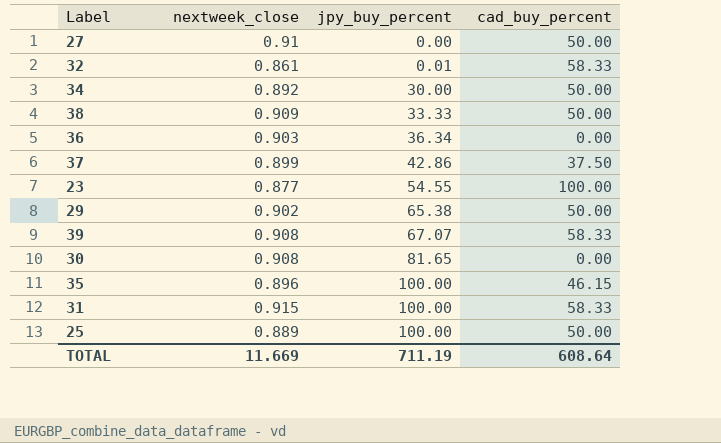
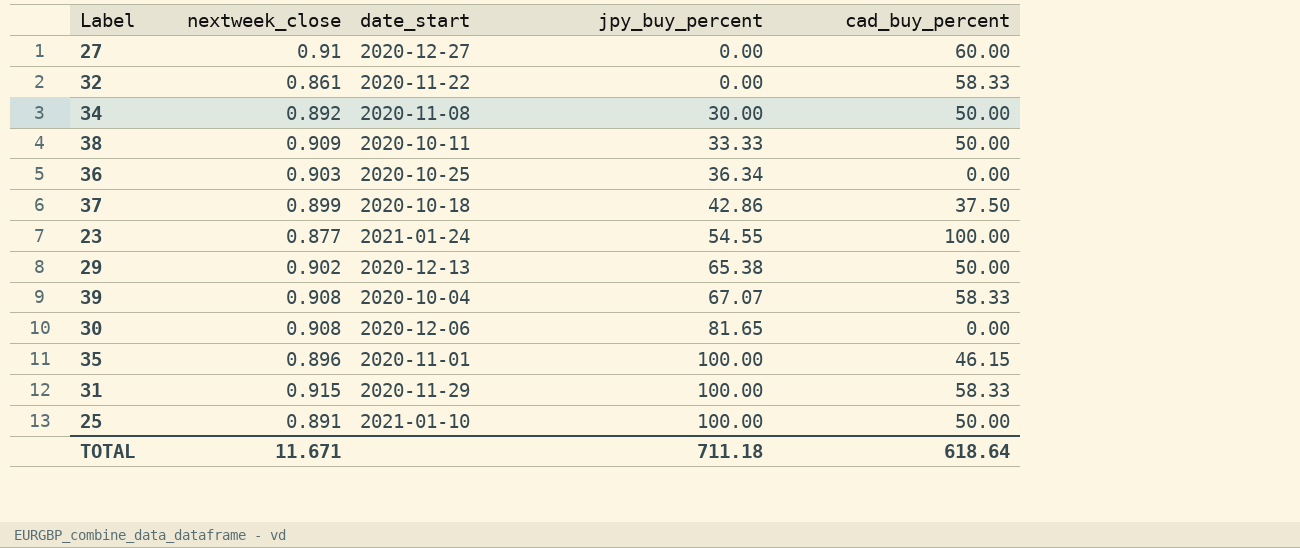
column date_start | position: none -> 3
27 | cad_buy_percent: 50.00 -> 60.00
32 | jpy_buy_percent: 0.01 -> 0.00
25 | nextweek_close: 0.889 -> 0.891
TOTAL | nextweek_close: 11.669 -> 11.671
TOTAL | jpy_buy_percent: 711.19 -> 711.18
TOTAL | cad_buy_percent: 608.64 -> 618.64

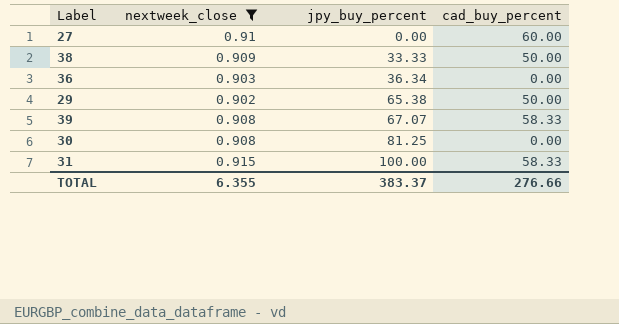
filter: none -> nextweek_close >= 0.902
column date_start | position: 3 -> none
30 | jpy_buy_percent: 81.65 -> 81.25
TOTAL | nextweek_close: 11.671 -> 6.355
TOTAL | jpy_buy_percent: 711.18 -> 383.37
TOTAL | cad_buy_percent: 618.64 -> 276.66

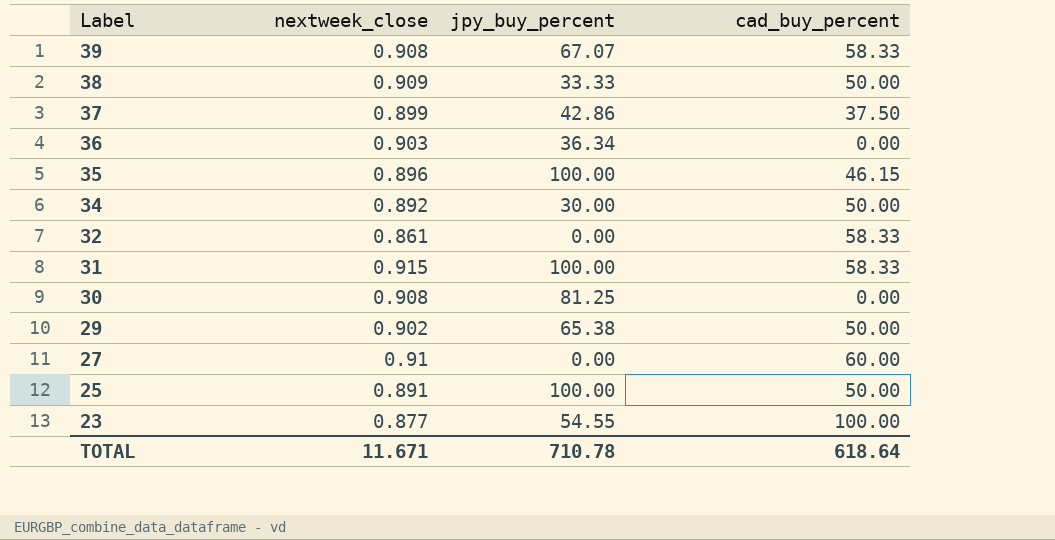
filter: nextweek_close >= 0.902 -> none
row order: jpy_buy_percent ascending -> Label descending
TOTAL | nextweek_close: 6.355 -> 11.671
TOTAL | jpy_buy_percent: 383.37 -> 710.78
TOTAL | cad_buy_percent: 276.66 -> 618.64

